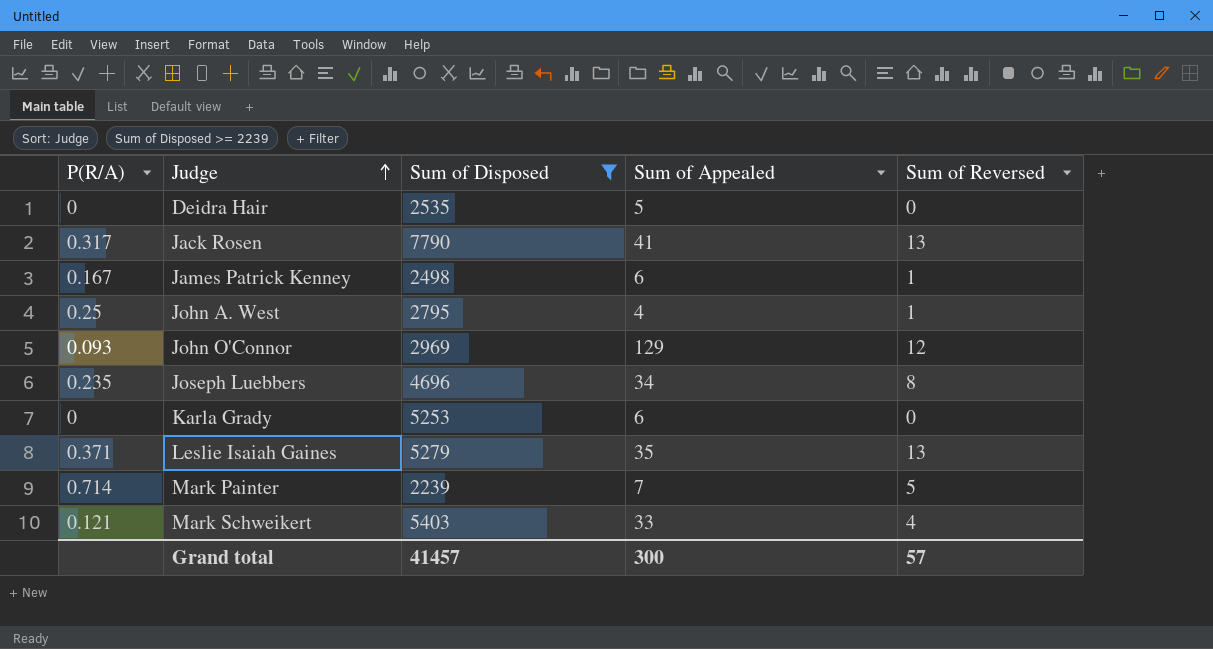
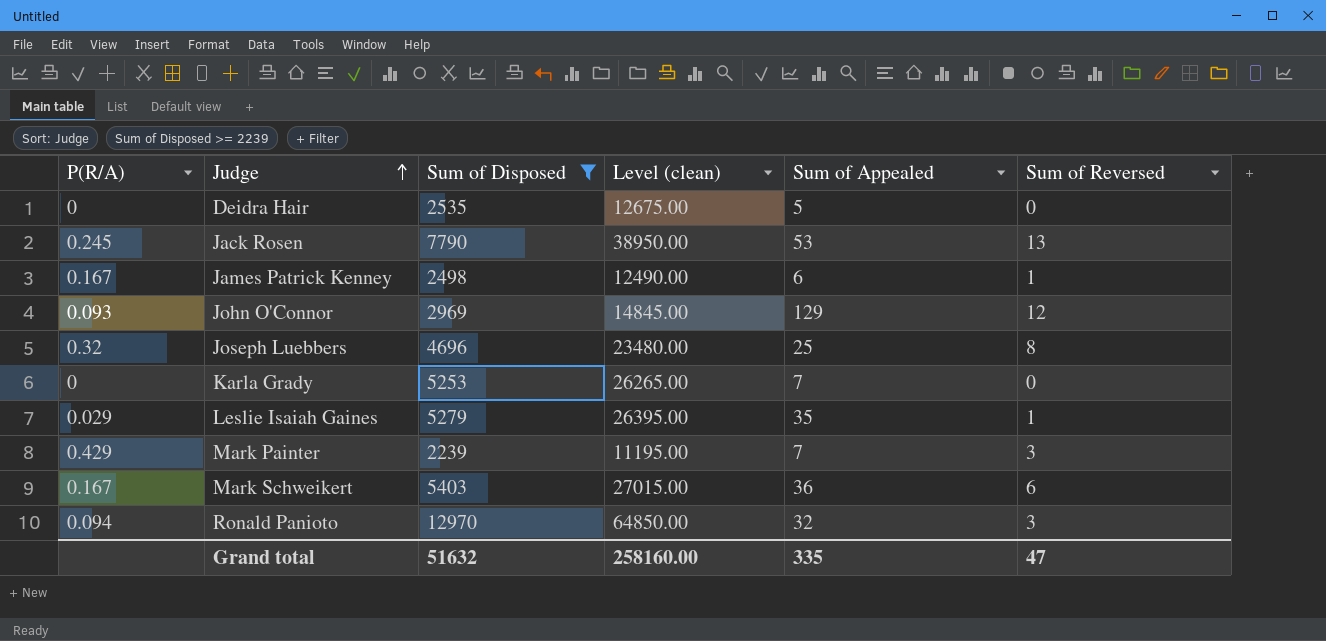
column Level (clean) | formula: none -> [Sum of Disposed] * 5
row John A. West: 0.25 | 2795 | 4 | 1 -> none
Jack Rosen | P(R/A): 0.317 -> 0.245
Jack Rosen | Sum of Appealed: 41 -> 53
Joseph Luebbers | P(R/A): 0.235 -> 0.32
Joseph Luebbers | Sum of Appealed: 34 -> 25
Karla Grady | Sum of Appealed: 6 -> 7
Leslie Isaiah Gaines | P(R/A): 0.371 -> 0.029
Leslie Isaiah Gaines | Sum of Reversed: 13 -> 1
Mark Painter | P(R/A): 0.714 -> 0.429
Mark Painter | Sum of Reversed: 5 -> 3
Mark Schweikert | P(R/A): 0.121 -> 0.167
Mark Schweikert | Sum of Appealed: 33 -> 36
Mark Schweikert | Sum of Reversed: 4 -> 6
row Ronald Panioto: none -> 0.094 | 12970 | 64850.00 | 32 | 3
Grand total | Sum of Disposed: 41457 -> 51632
Grand total | Sum of Appealed: 300 -> 335
Grand total | Sum of Reversed: 57 -> 47

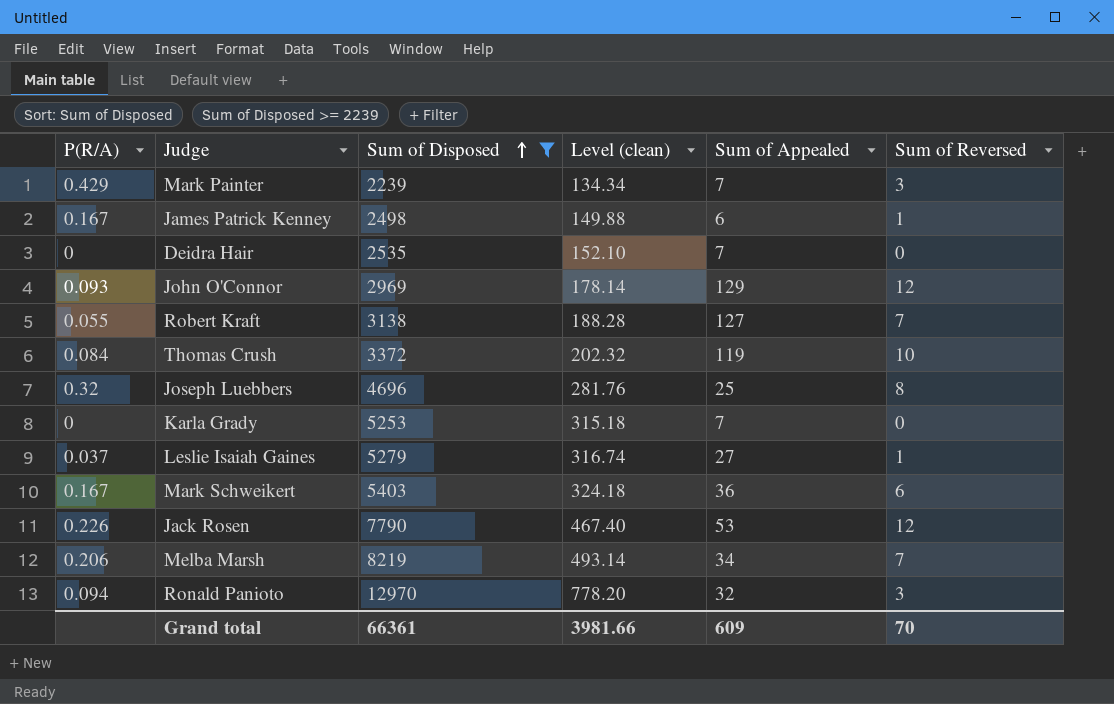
row order: Judge ascending -> Sum of Disposed ascending
column Level (clean) | formula: [Sum of Disposed] * 5 -> [Sum of Disposed] * 0.06
Deidra Hair | Sum of Appealed: 5 -> 7
row Robert Kraft: none -> 0.055 | 3138 | 188.28 | 127 | 7
row Thomas Crush: none -> 0.084 | 3372 | 202.32 | 119 | 10
Leslie Isaiah Gaines | P(R/A): 0.029 -> 0.037
Leslie Isaiah Gaines | Sum of Appealed: 35 -> 27
Jack Rosen | P(R/A): 0.245 -> 0.226
Jack Rosen | Sum of Reversed: 13 -> 12
row Melba Marsh: none -> 0.206 | 8219 | 493.14 | 34 | 7
Grand total | Sum of Disposed: 51632 -> 66361
Grand total | Level (clean): 258160.00 -> 3981.66
Grand total | Sum of Appealed: 335 -> 609
Grand total | Sum of Reversed: 47 -> 70

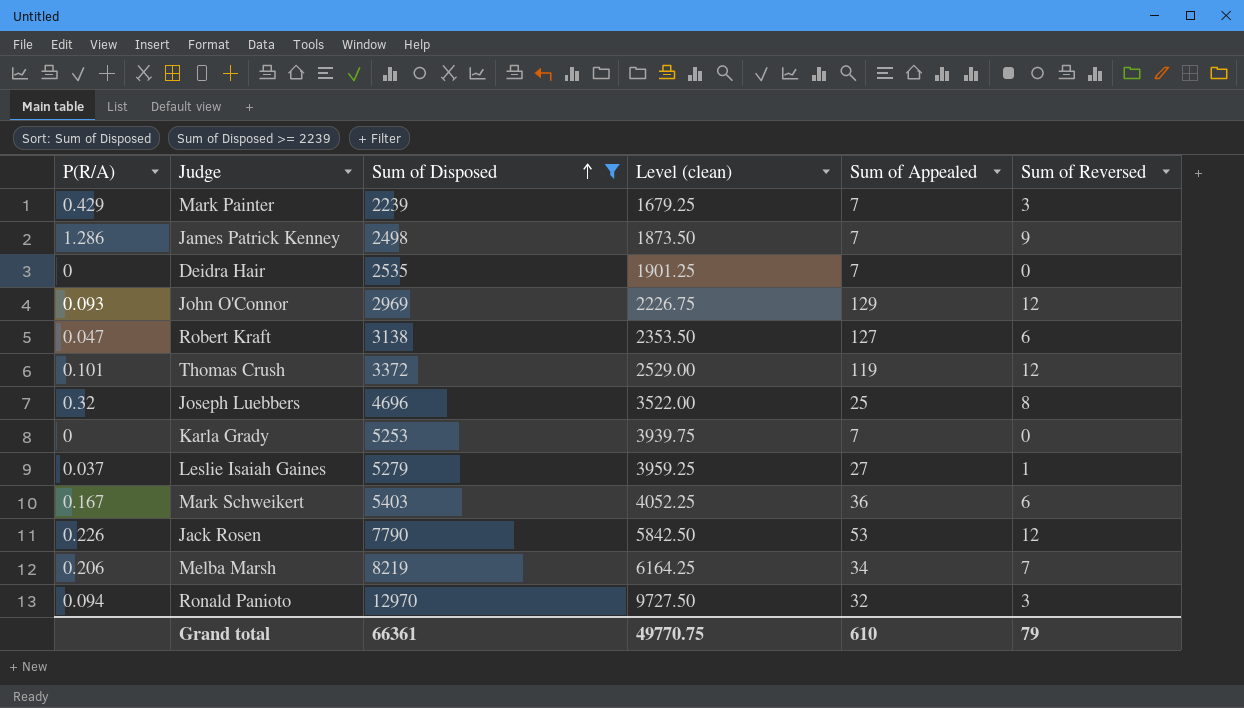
column Level (clean) | formula: [Sum of Disposed] * 0.06 -> [Sum of Disposed] * 0.75
James Patrick Kenney | P(R/A): 0.167 -> 1.286
James Patrick Kenney | Sum of Appealed: 6 -> 7
James Patrick Kenney | Sum of Reversed: 1 -> 9
Robert Kraft | P(R/A): 0.055 -> 0.047
Robert Kraft | Sum of Reversed: 7 -> 6
Thomas Crush | P(R/A): 0.084 -> 0.101
Thomas Crush | Sum of Reversed: 10 -> 12
Grand total | Level (clean): 3981.66 -> 49770.75
Grand total | Sum of Appealed: 609 -> 610
Grand total | Sum of Reversed: 70 -> 79

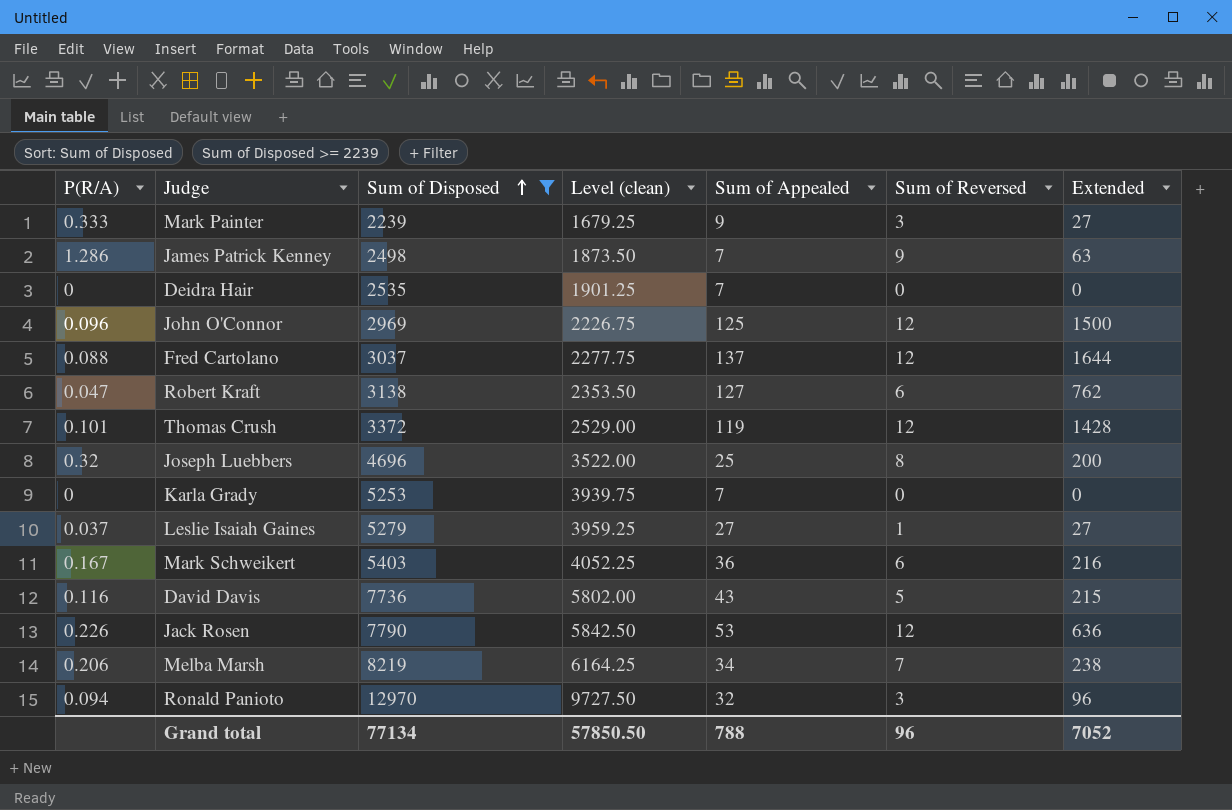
column Extended | formula: none -> [Sum of Appealed] * [Sum of Reversed]
Mark Painter | P(R/A): 0.429 -> 0.333
Mark Painter | Sum of Appealed: 7 -> 9
John O'Connor | P(R/A): 0.093 -> 0.096
John O'Connor | Sum of Appealed: 129 -> 125
row Fred Cartolano: none -> 0.088 | 3037 | 2277.75 | 137 | 12 | 1644
row David Davis: none -> 0.116 | 7736 | 5802.00 | 43 | 5 | 215
Grand total | Sum of Disposed: 66361 -> 77134
Grand total | Level (clean): 49770.75 -> 57850.50
Grand total | Sum of Appealed: 610 -> 788
Grand total | Sum of Reversed: 79 -> 96

